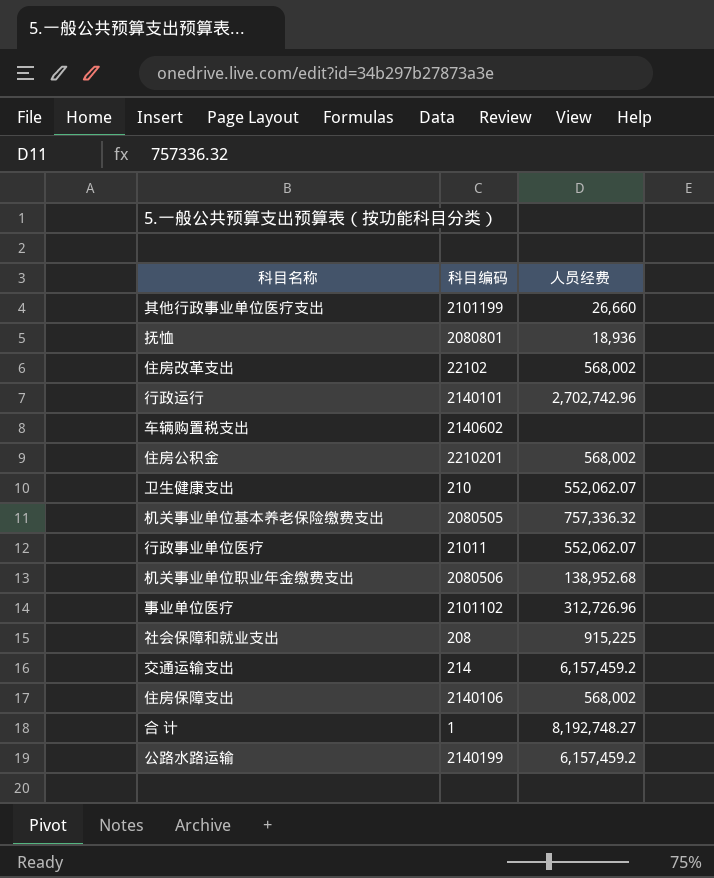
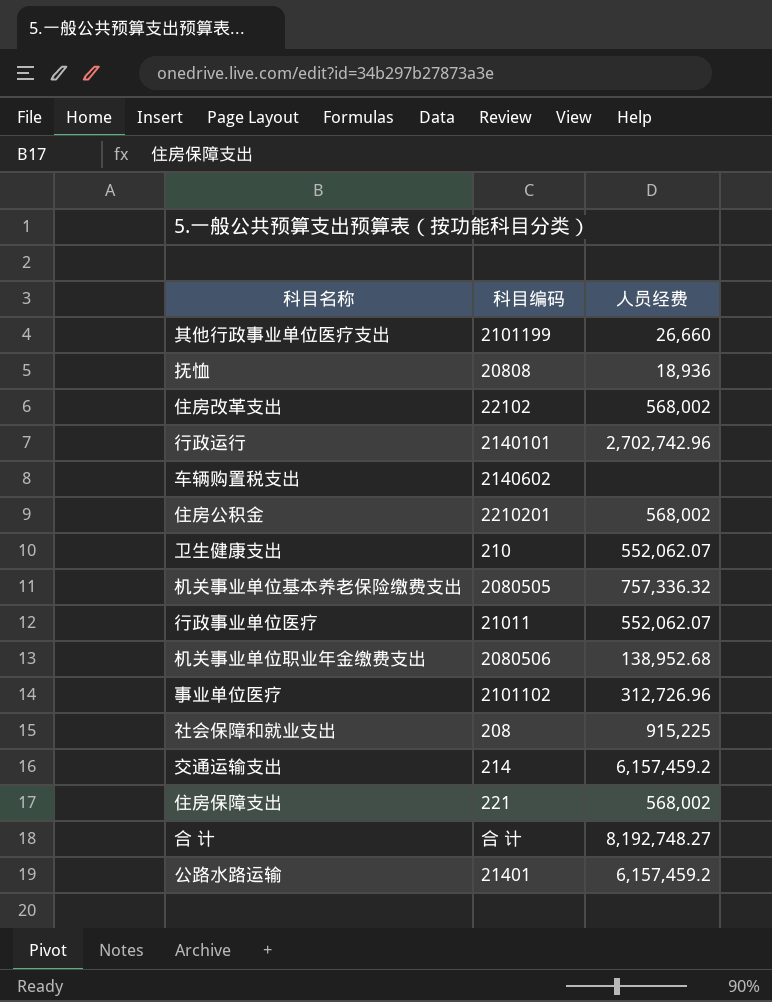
抚恤 | 科目编码: 2080801 -> 20808
住房保障支出 | 科目编码: 2140106 -> 221
合 计 | 科目编码: 1 -> 合 计
公路水路运输 | 科目编码: 2140199 -> 21401

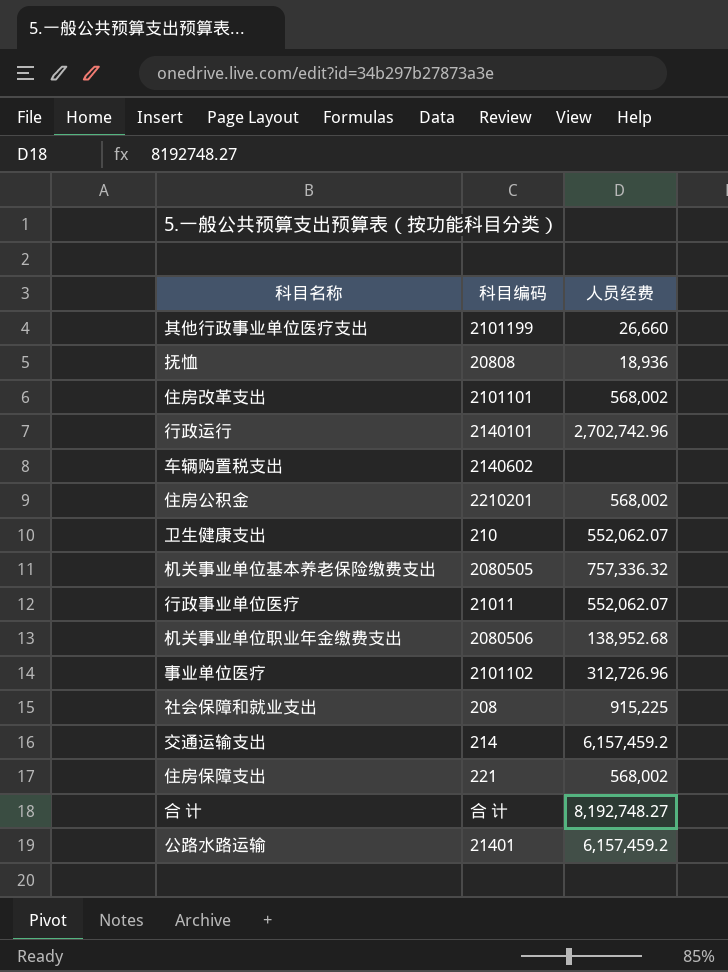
住房改革支出 | 科目编码: 22102 -> 2101101

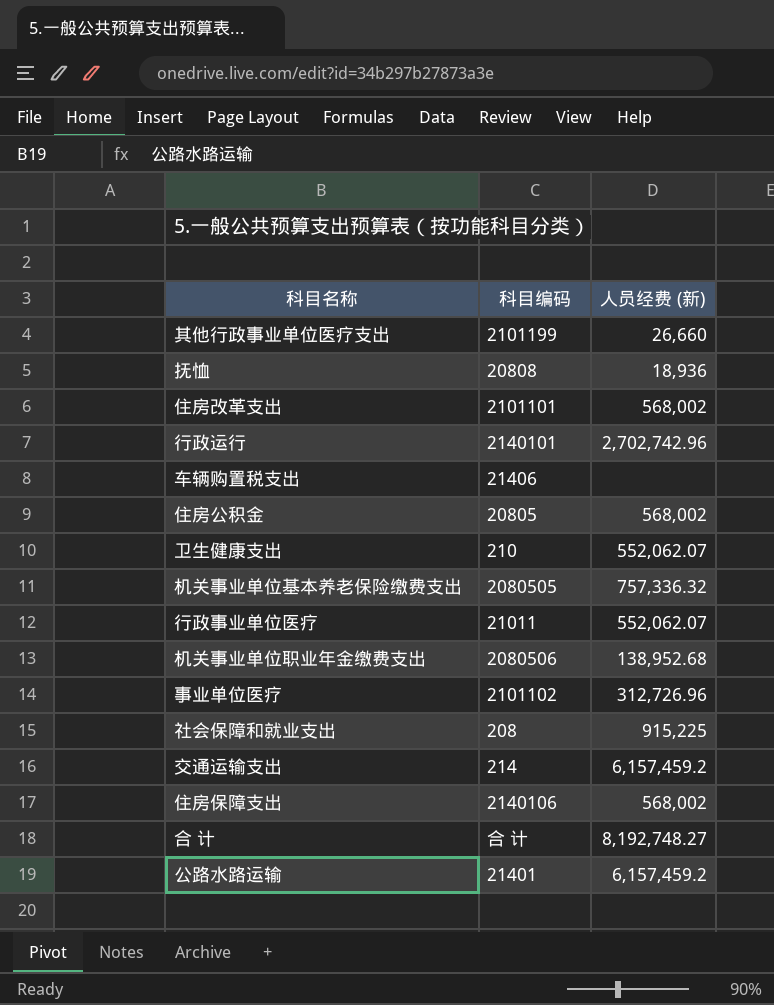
column name: 人员经费 -> 人员经费 (新)
车辆购置税支出 | 科目编码: 2140602 -> 21406
住房公积金 | 科目编码: 2210201 -> 20805
住房保障支出 | 科目编码: 221 -> 2140106

